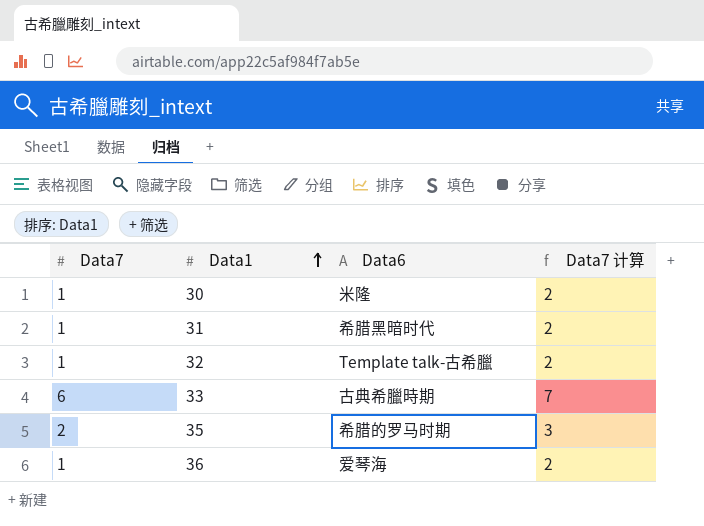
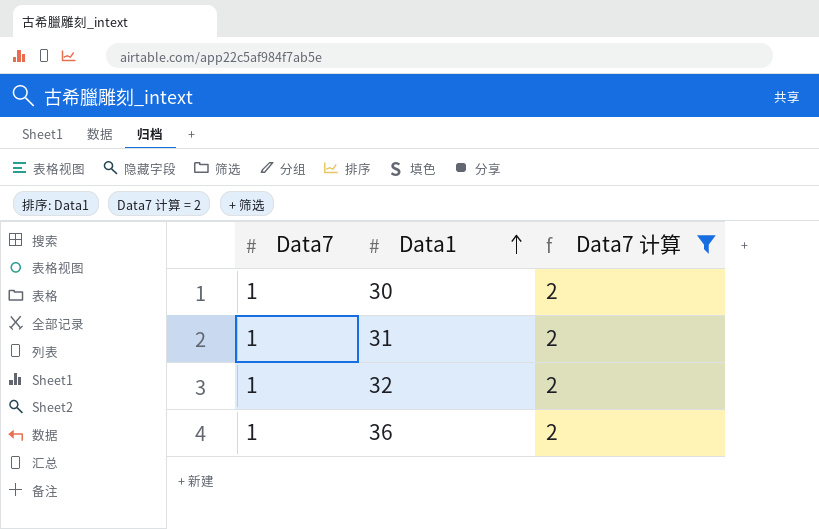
filter: none -> Data7 计算 = 2
column Data6 | position: 3 -> none

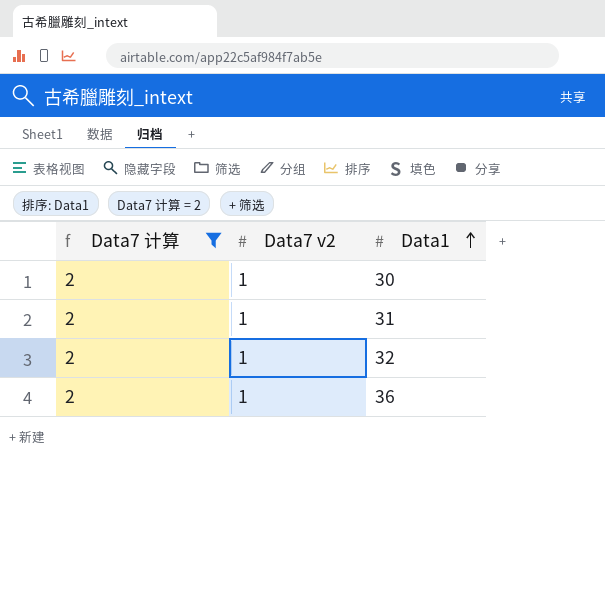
column Data7 计算 | position: 3 -> 1
column name: Data7 -> Data7 v2

